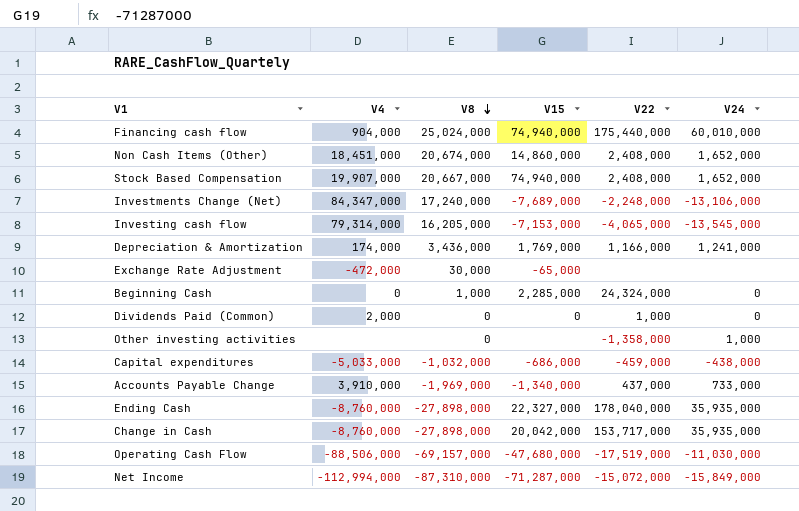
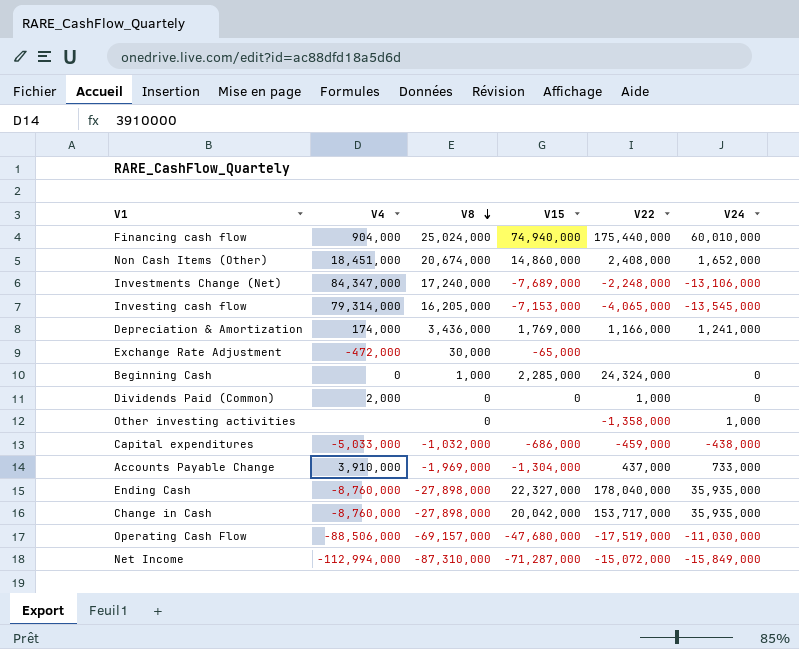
row Stock Based Compensation: 19,907,000 | 20,667,000 | 74,940,000 | 2,408,000 | 1,652,000 -> none
Accounts Payable Change | V15: -1,340,000 -> -1,304,000

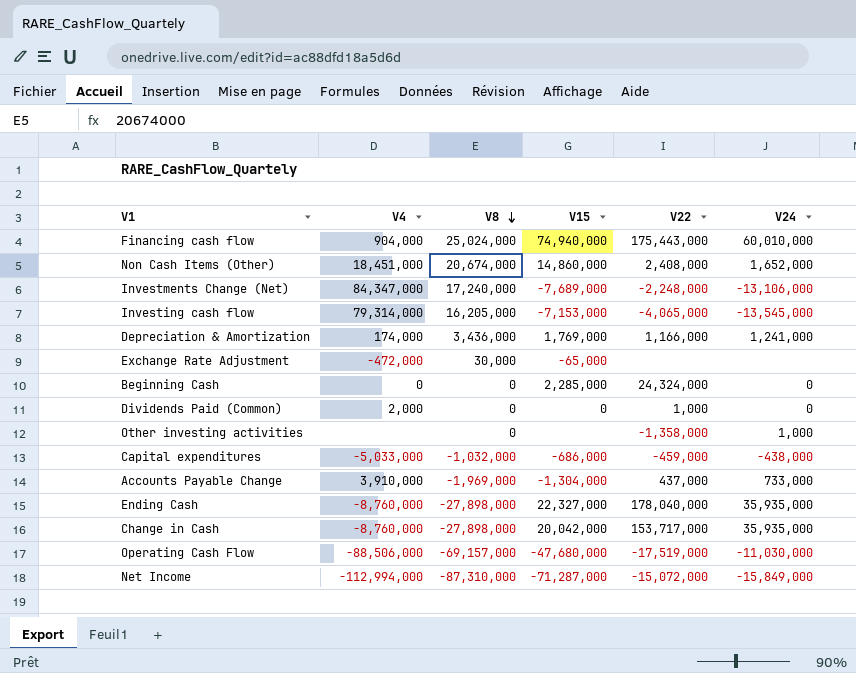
Financing cash flow | V22: 175,440,000 -> 175,443,000
Beginning Cash | V8: 1,000 -> 0

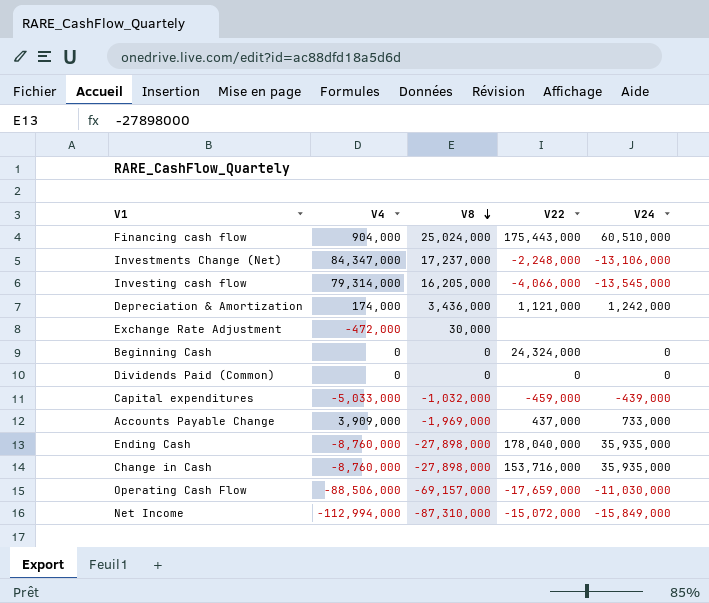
column V15 | position: 4 -> none
row Non Cash Items (Other): 18,451,000 | 20,674,000 | 14,860,000 | 2,408,000 | 1,652,000 -> none
row Other investing activities: none | 0 | none | -1,358,000 | 1,000 -> none
Financing cash flow | V24: 60,010,000 -> 60,510,000
Investments Change (Net) | V8: 17,240,000 -> 17,237,000
Investing cash flow | V22: -4,065,000 -> -4,066,000
Depreciation & Amortization | V22: 1,166,000 -> 1,121,000
Depreciation & Amortization | V24: 1,241,000 -> 1,242,000
Dividends Paid (Common) | V4: 2,000 -> 0
Dividends Paid (Common) | V22: 1,000 -> 0
Capital expenditures | V24: -438,000 -> -439,000
Accounts Payable Change | V4: 3,910,000 -> 3,909,000
Change in Cash | V22: 153,717,000 -> 153,716,000
Operating Cash Flow | V22: -17,519,000 -> -17,659,000

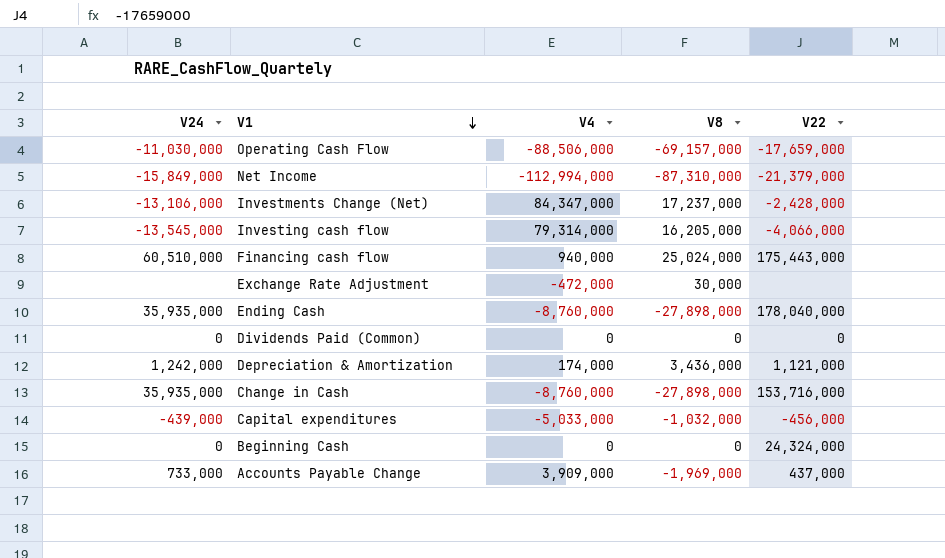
row order: V8 descending -> V1 descending
column V24 | position: 5 -> 1
Net Income | V22: -15,072,000 -> -21,379,000
Investments Change (Net) | V22: -2,248,000 -> -2,428,000
Financing cash flow | V4: 904,000 -> 940,000
Capital expenditures | V22: -459,000 -> -456,000

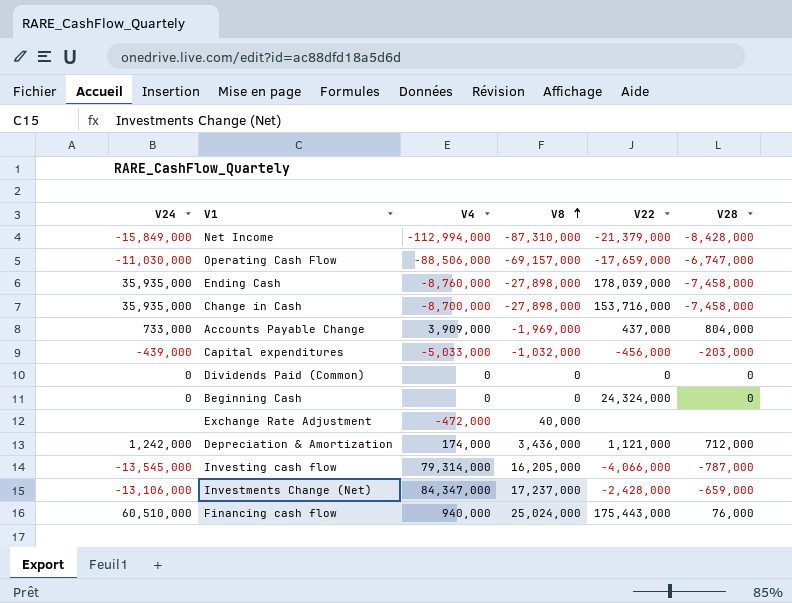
row order: V1 descending -> V8 ascending
column V28 | position: none -> 6
Ending Cash | V22: 178,040,000 -> 178,039,000
Change in Cash | V4: -8,760,000 -> -8,700,000
Exchange Rate Adjustment | V8: 30,000 -> 40,000

